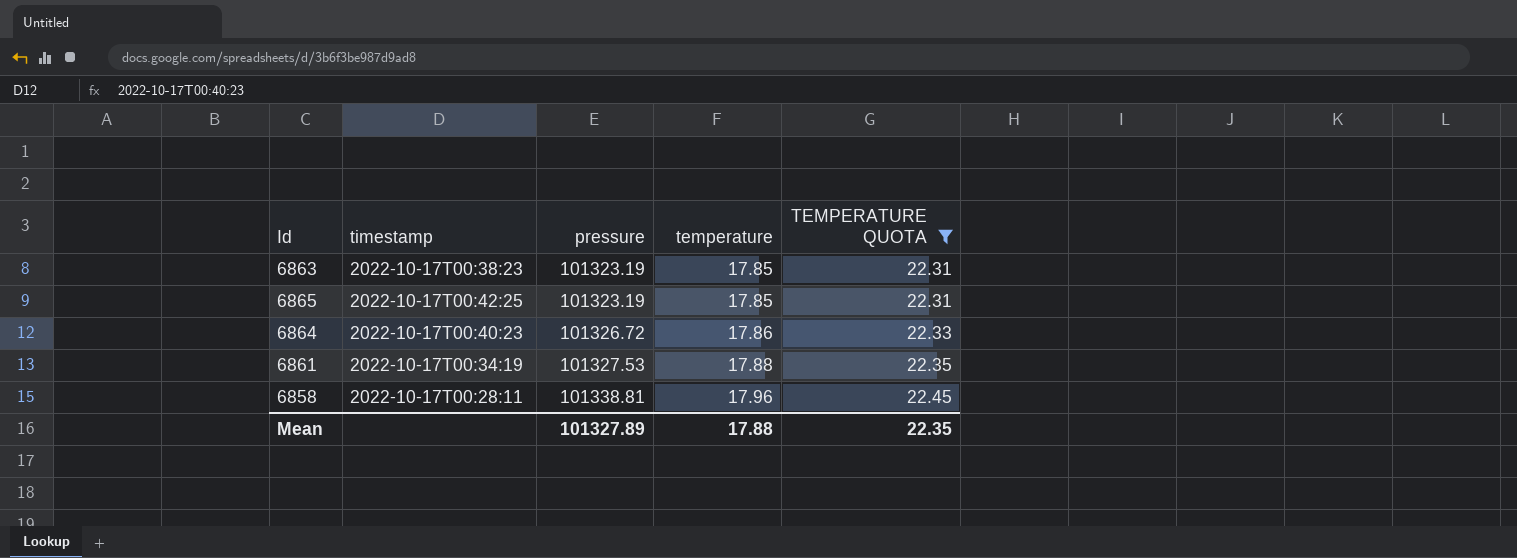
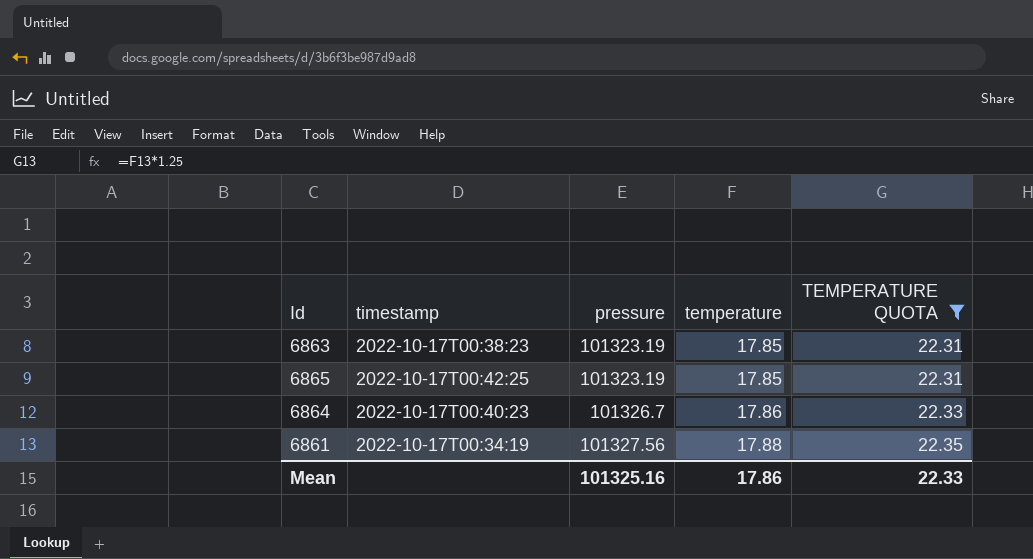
row 6858: 2022-10-17T00:28:11 | 101338.81 | 17.96 | 22.45 -> none
6864 | pressure: 101326.72 -> 101326.7
6861 | pressure: 101327.53 -> 101327.56
Mean | pressure: 101327.89 -> 101325.16
Mean | temperature: 17.88 -> 17.86
Mean | TEMPERATURE QUOTA: 22.35 -> 22.33

